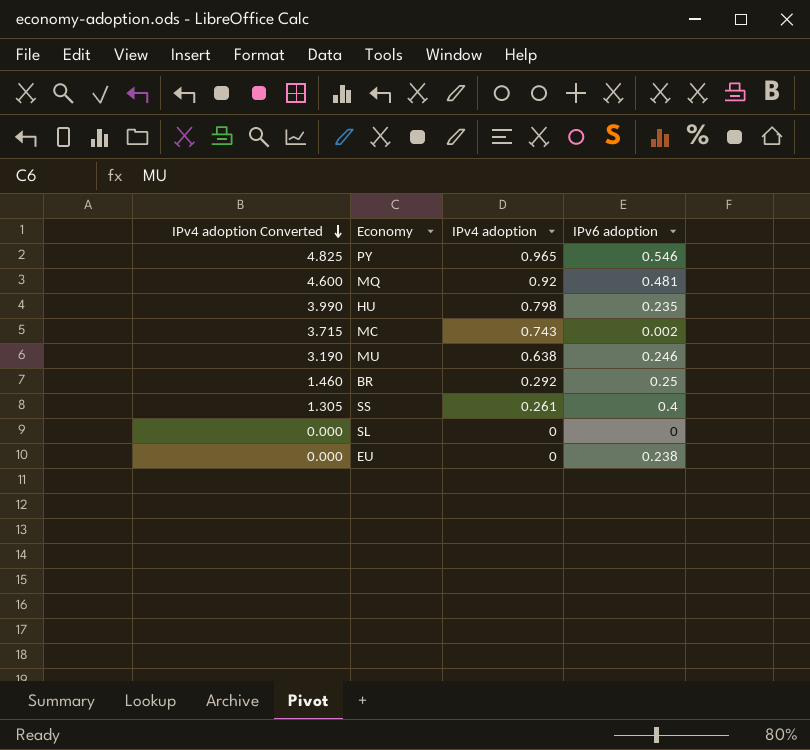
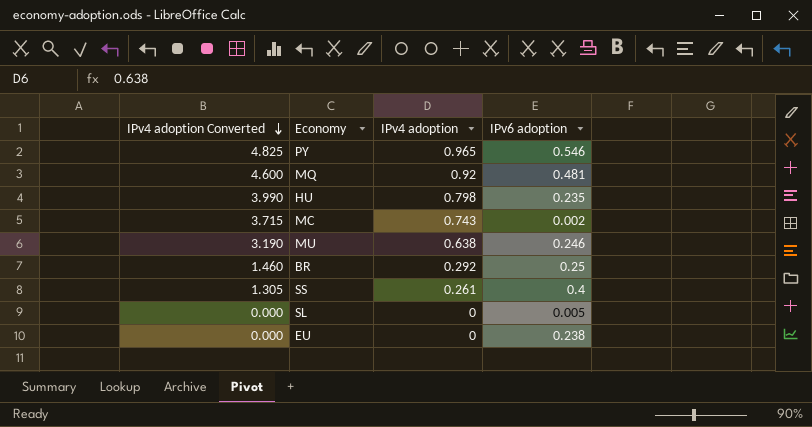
SL | IPv6 adoption: 0 -> 0.005

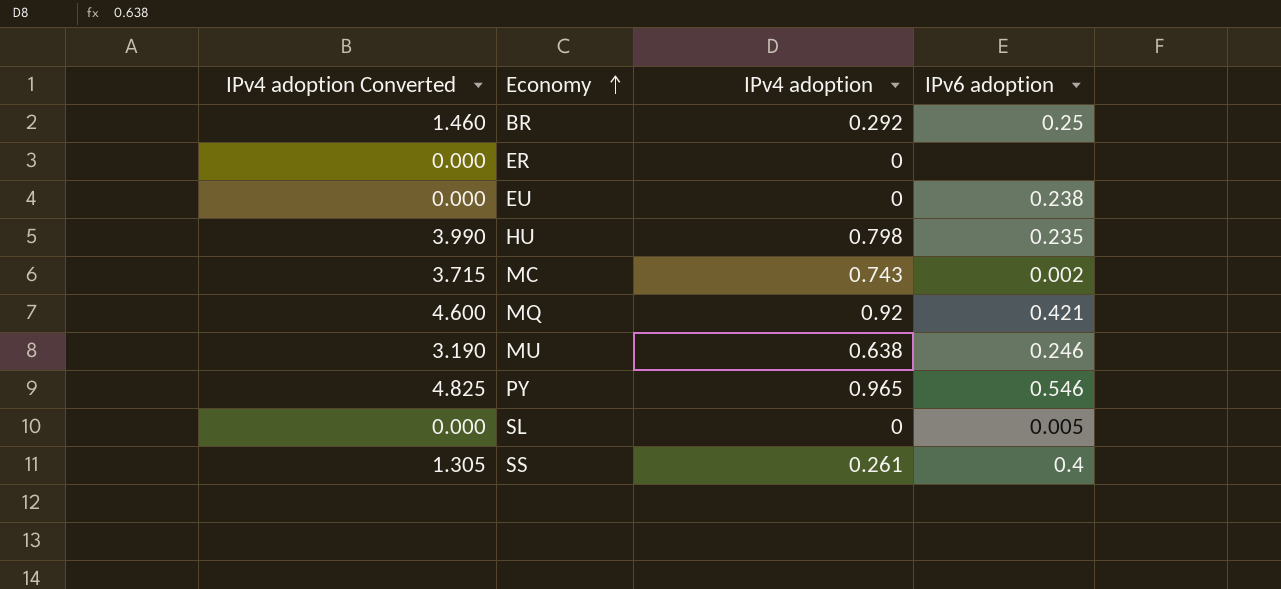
row order: IPv4 adoption Converted descending -> Economy ascending
row ER: none -> 0.000 | 0 | none
MQ | IPv6 adoption: 0.481 -> 0.421

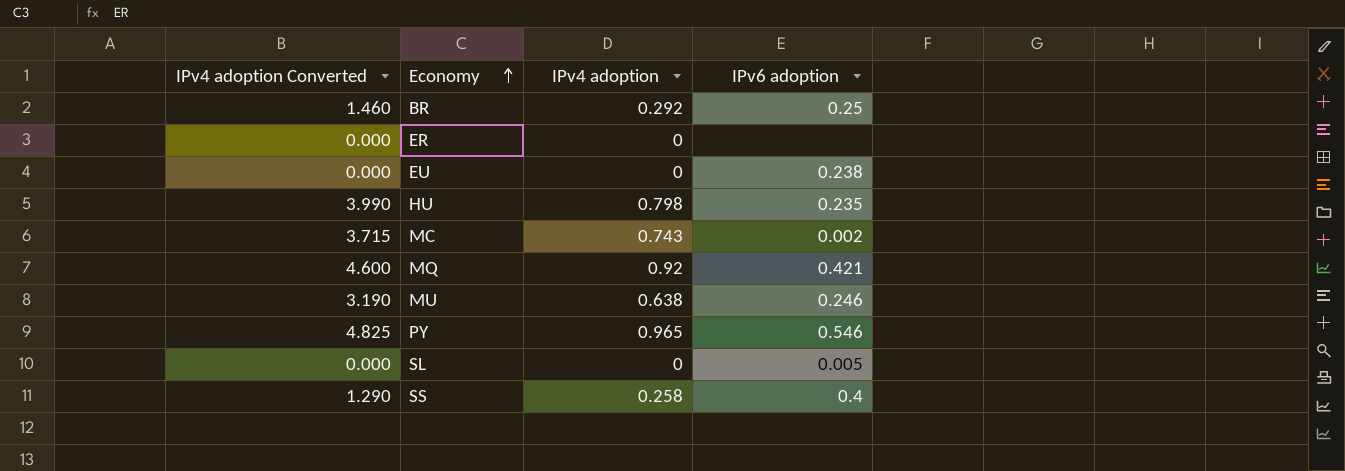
SS | IPv4 adoption Converted: 1.305 -> 1.290
SS | IPv4 adoption: 0.261 -> 0.258

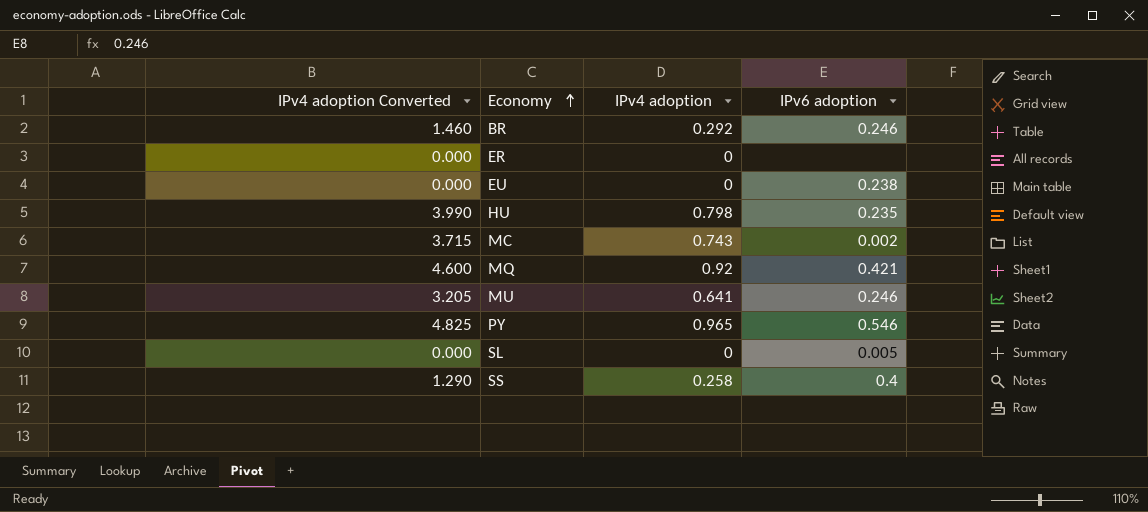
BR | IPv6 adoption: 0.25 -> 0.246
MU | IPv4 adoption Converted: 3.190 -> 3.205
MU | IPv4 adoption: 0.638 -> 0.641

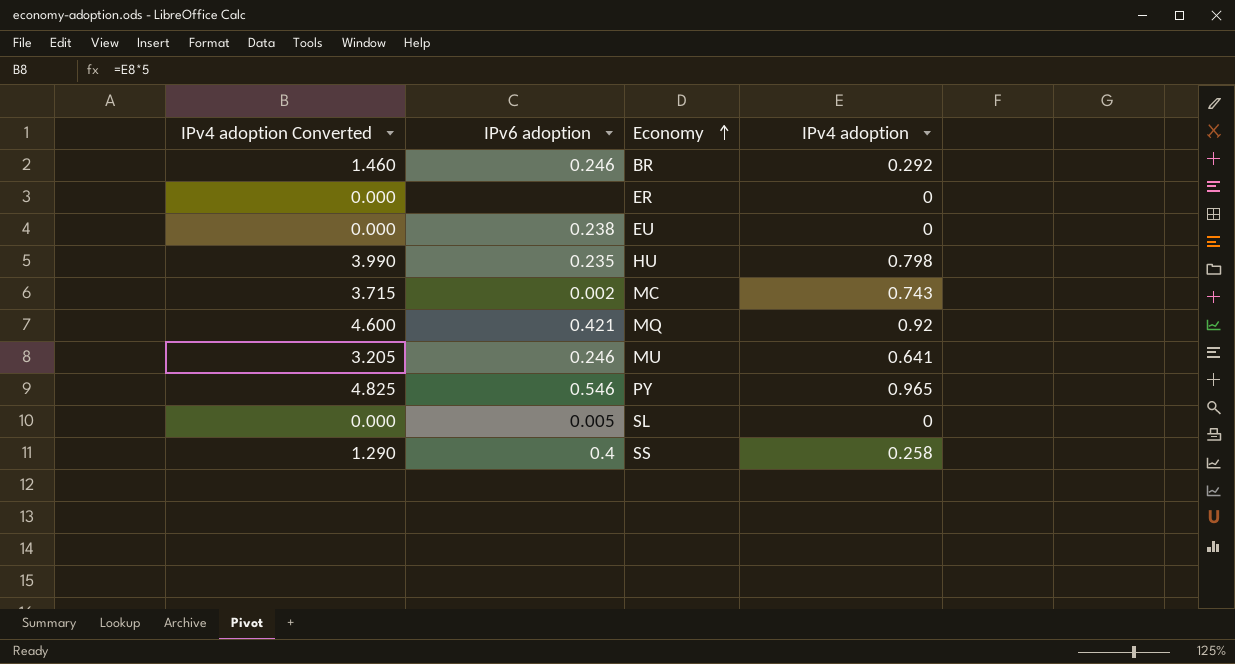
column IPv6 adoption | position: 4 -> 2

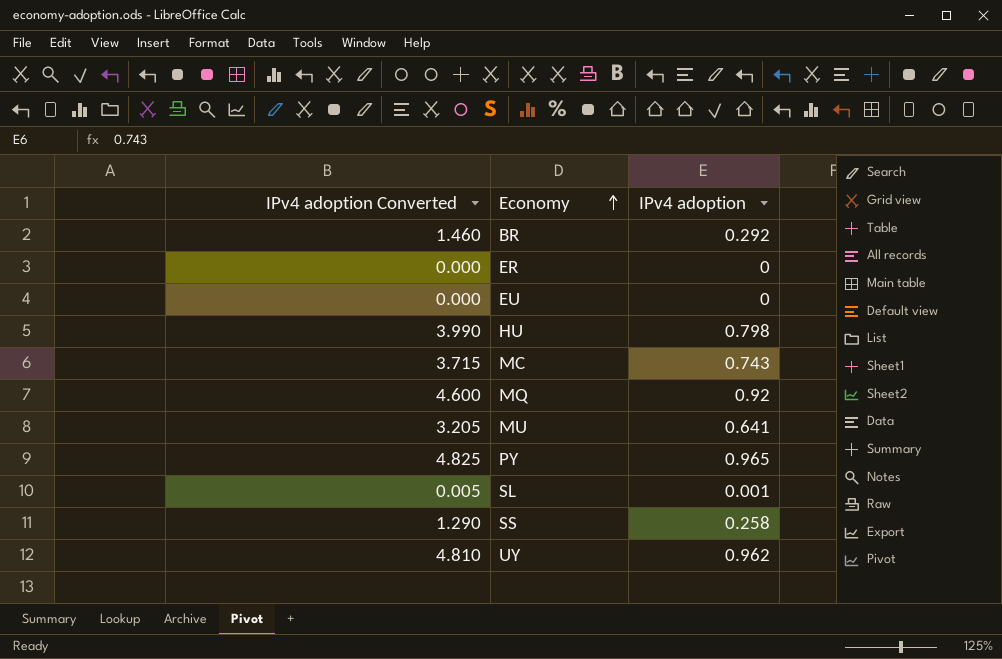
column IPv6 adoption | position: 2 -> none
SL | IPv4 adoption Converted: 0.000 -> 0.005
SL | IPv4 adoption: 0 -> 0.001
row UY: none -> 4.810 | 0.962

